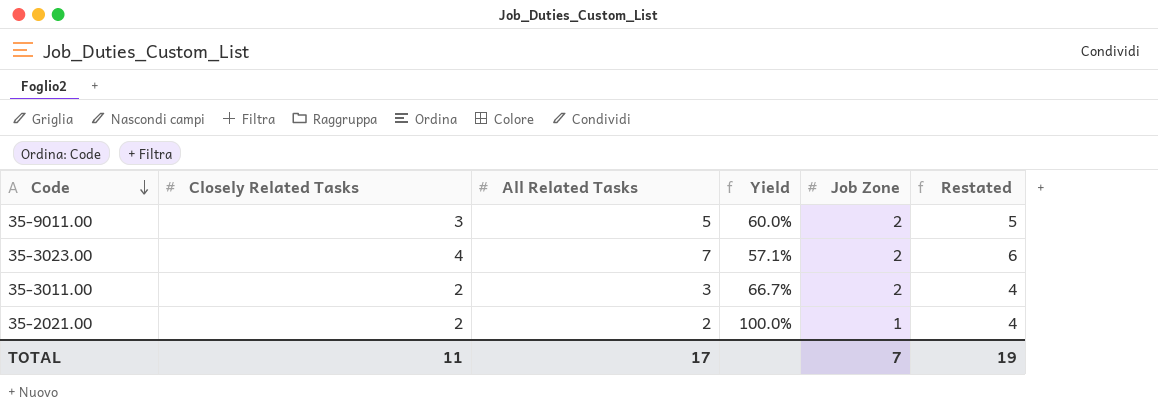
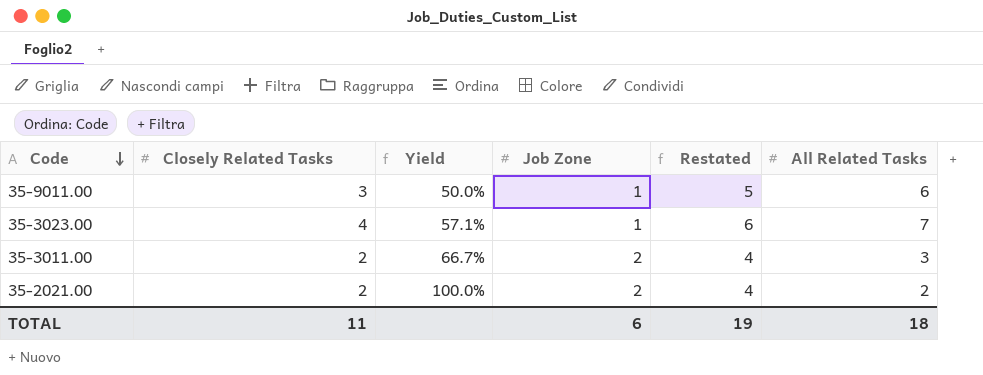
column All Related Tasks | position: 3 -> 6
35-9011.00 | Yield: 60.0% -> 50.0%
35-9011.00 | Job Zone: 2 -> 1
35-9011.00 | All Related Tasks: 5 -> 6
35-3023.00 | Job Zone: 2 -> 1
35-2021.00 | Job Zone: 1 -> 2
TOTAL | Job Zone: 7 -> 6
TOTAL | All Related Tasks: 17 -> 18

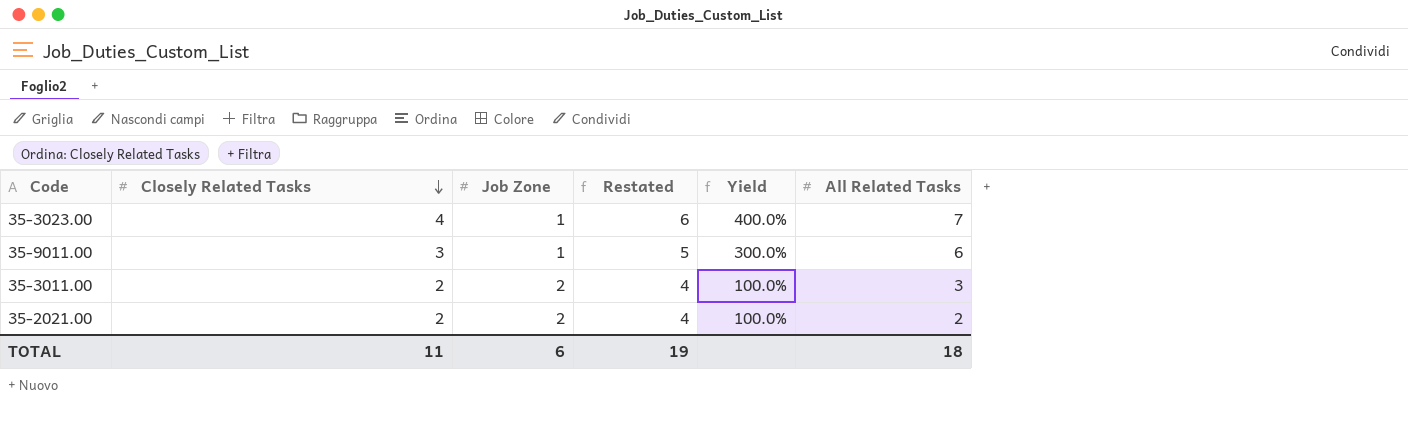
row order: Code descending -> Closely Related Tasks descending
column Yield | formula: [Closely Related Tasks] / [All Related Tasks] -> [Closely Related Tasks] / [Job Zone]
column Yield | position: 3 -> 5

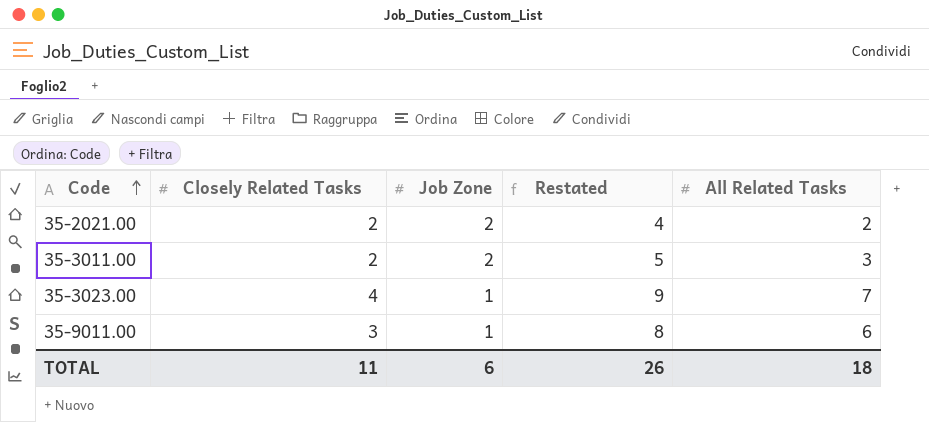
row order: Closely Related Tasks descending -> Code ascending
column Yield | formula: [Closely Related Tasks] / [Job Zone] -> none
column Restated | formula: [Closely Related Tasks] + 2 -> [All Related Tasks] + 2
TOTAL | Restated: 19 -> 26

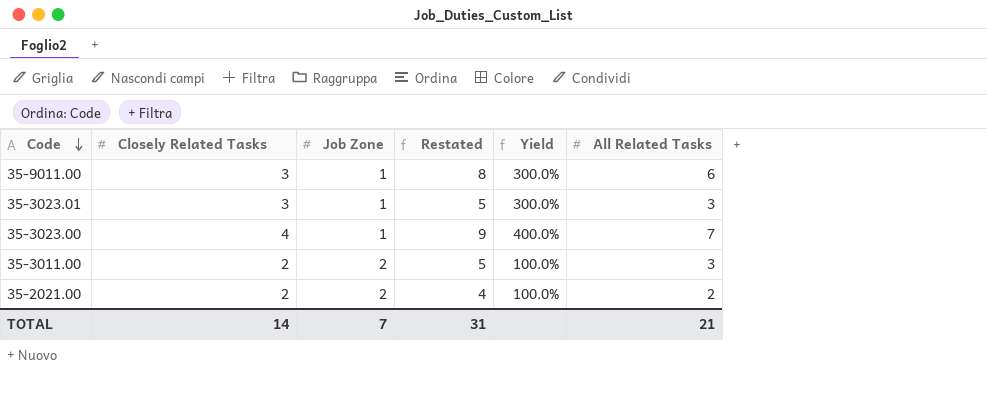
row order: Code ascending -> Code descending
column Yield | formula: none -> [Closely Related Tasks] / [Job Zone]
row 35-3023.01: none -> 3 | 1 | 5 | 300.0% | 3
TOTAL | Closely Related Tasks: 11 -> 14
TOTAL | Job Zone: 6 -> 7
TOTAL | Restated: 26 -> 31
TOTAL | All Related Tasks: 18 -> 21

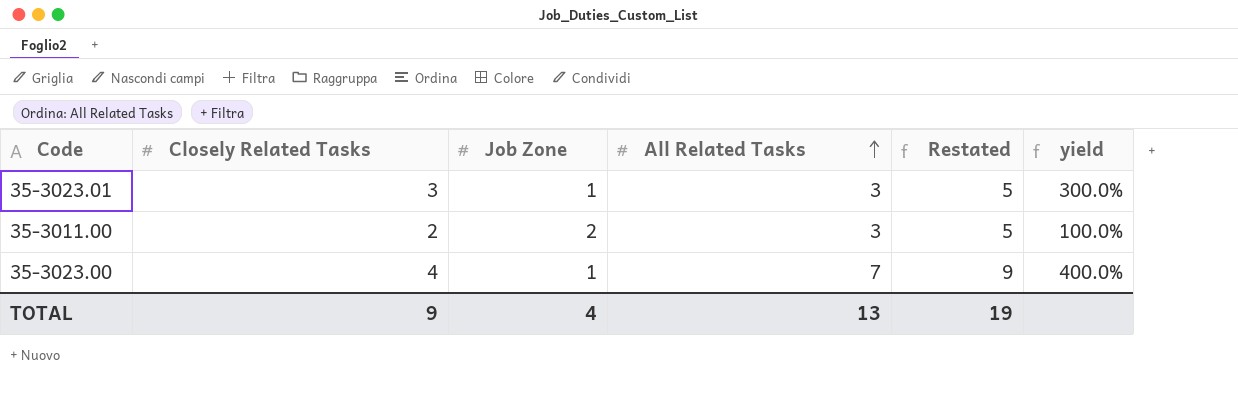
row order: Code descending -> All Related Tasks ascending
column All Related Tasks | position: 6 -> 4
column name: Yield -> yield
row 35-9011.00: 3 | 1 | 8 | 300.0% | 6 -> none
row 35-2021.00: 2 | 2 | 4 | 100.0% | 2 -> none
TOTAL | Closely Related Tasks: 14 -> 9
TOTAL | Job Zone: 7 -> 4
TOTAL | All Related Tasks: 21 -> 13
TOTAL | Restated: 31 -> 19

